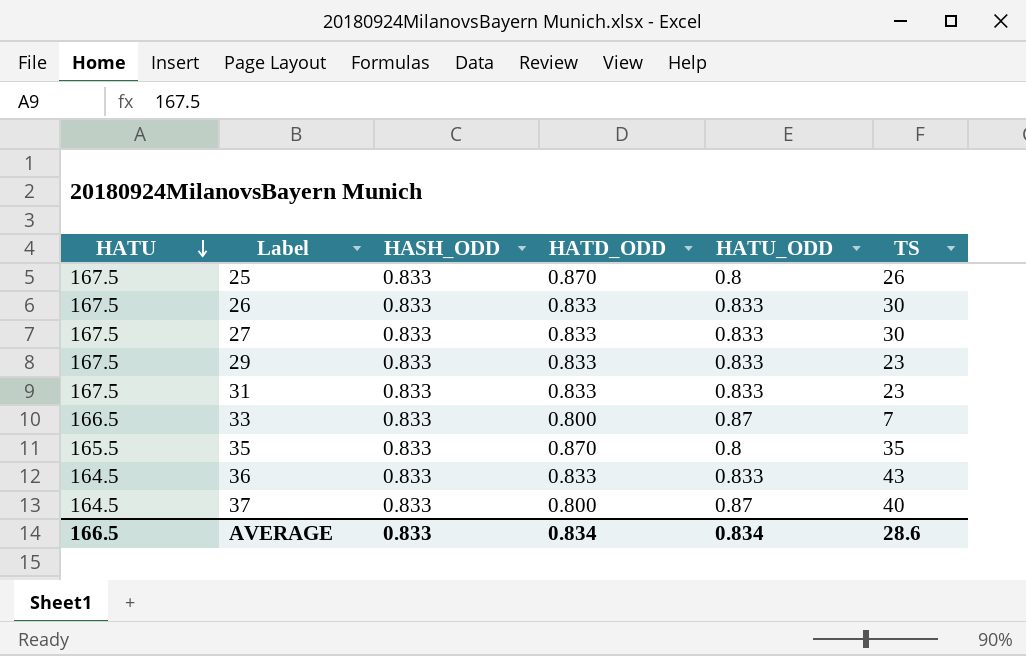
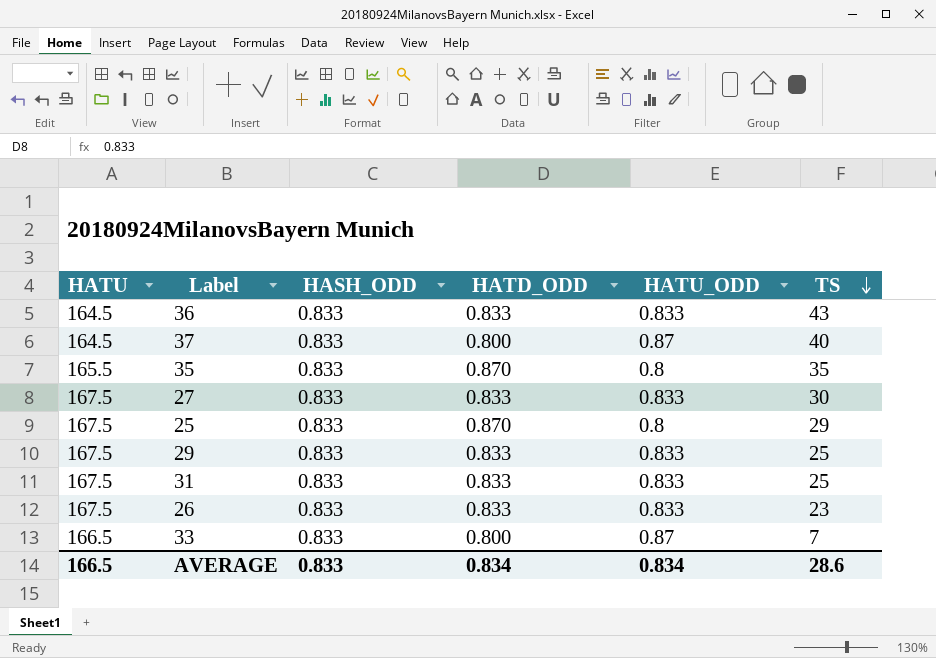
row order: HATU descending -> TS descending
25 | TS: 26 -> 29
29 | TS: 23 -> 25
31 | TS: 23 -> 25
26 | TS: 30 -> 23

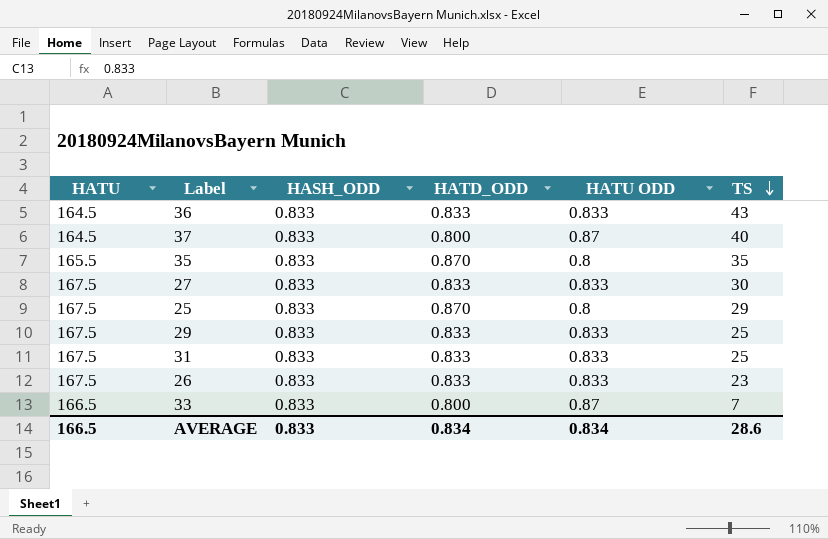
column name: HATU_ODD -> HATU ODD

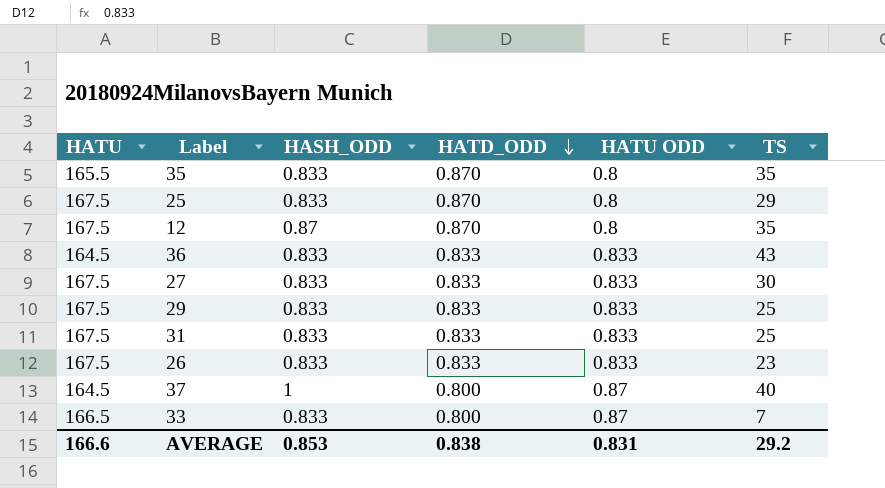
row order: TS descending -> HATD_ODD descending
row 12: none -> 167.5 | 0.87 | 0.870 | 0.8 | 35
37 | HASH_ODD: 0.833 -> 1
AVERAGE | HATU: 166.5 -> 166.6
AVERAGE | HASH_ODD: 0.833 -> 0.853
AVERAGE | HATD_ODD: 0.834 -> 0.838
AVERAGE | HATU ODD: 0.834 -> 0.831
AVERAGE | TS: 28.6 -> 29.2

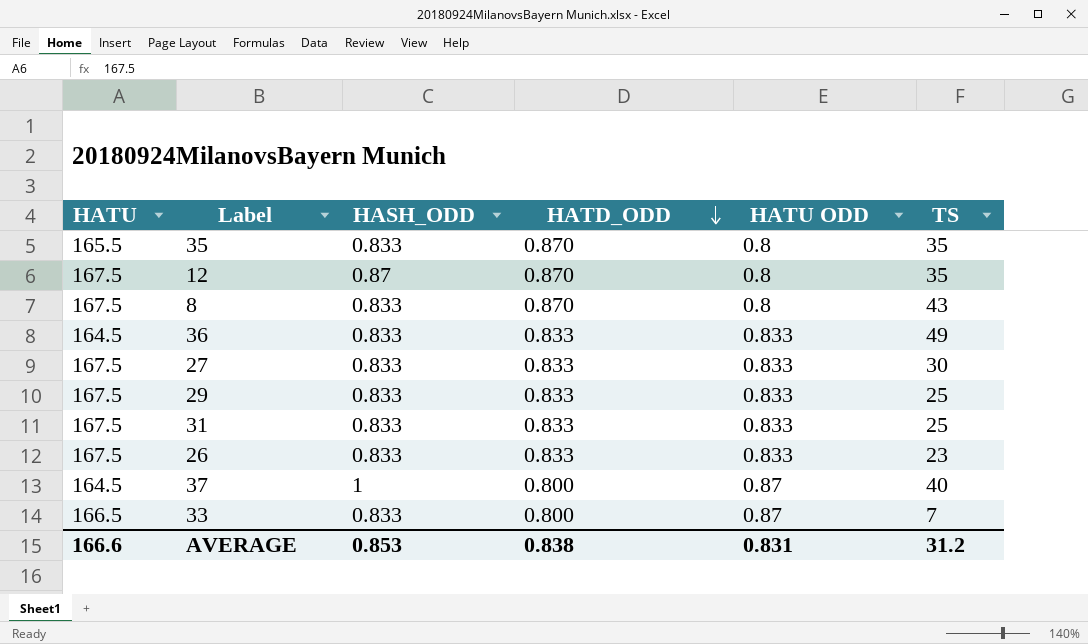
row 25: 167.5 | 0.833 | 0.870 | 0.8 | 29 -> none
row 8: none -> 167.5 | 0.833 | 0.870 | 0.8 | 43
36 | TS: 43 -> 49
AVERAGE | TS: 29.2 -> 31.2

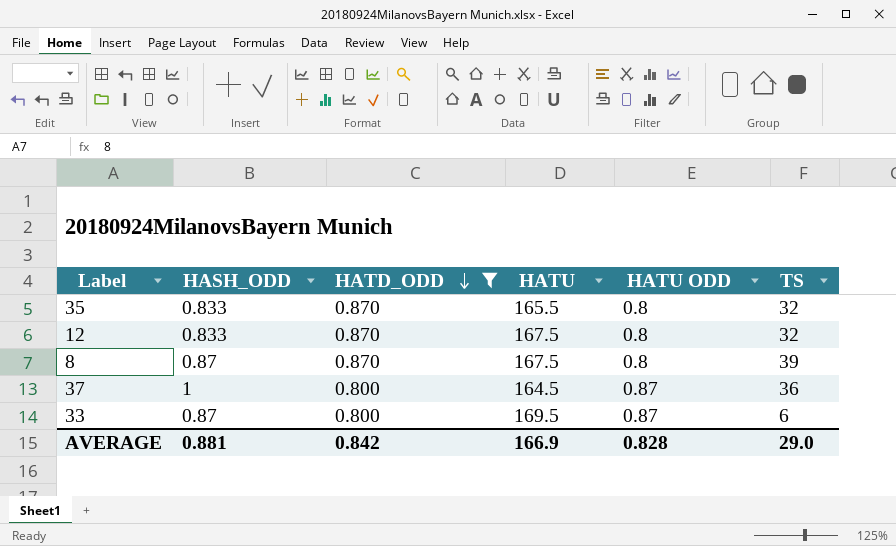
filter: none -> HATD_ODD != 0.833
column HATU | position: 1 -> 4
35 | TS: 35 -> 32
12 | HASH_ODD: 0.87 -> 0.833
12 | TS: 35 -> 32
8 | HASH_ODD: 0.833 -> 0.87
8 | TS: 43 -> 39
37 | TS: 40 -> 36
33 | HASH_ODD: 0.833 -> 0.87
33 | HATU: 166.5 -> 169.5
33 | TS: 7 -> 6
AVERAGE | HASH_ODD: 0.853 -> 0.881
AVERAGE | HATD_ODD: 0.838 -> 0.842
AVERAGE | HATU: 166.6 -> 166.9
AVERAGE | HATU ODD: 0.831 -> 0.828
AVERAGE | TS: 31.2 -> 29.0

